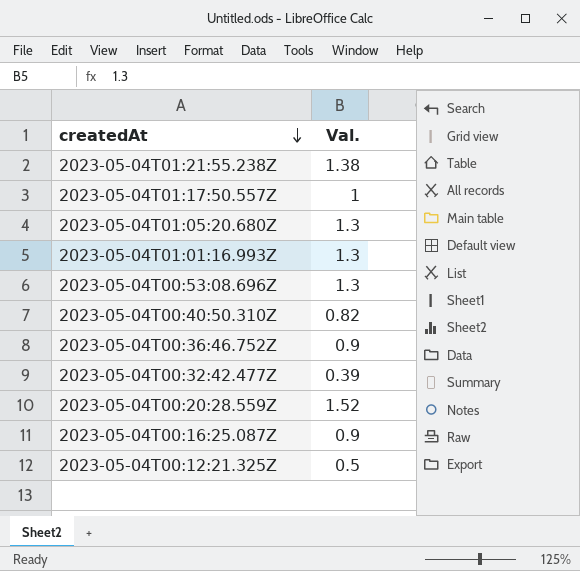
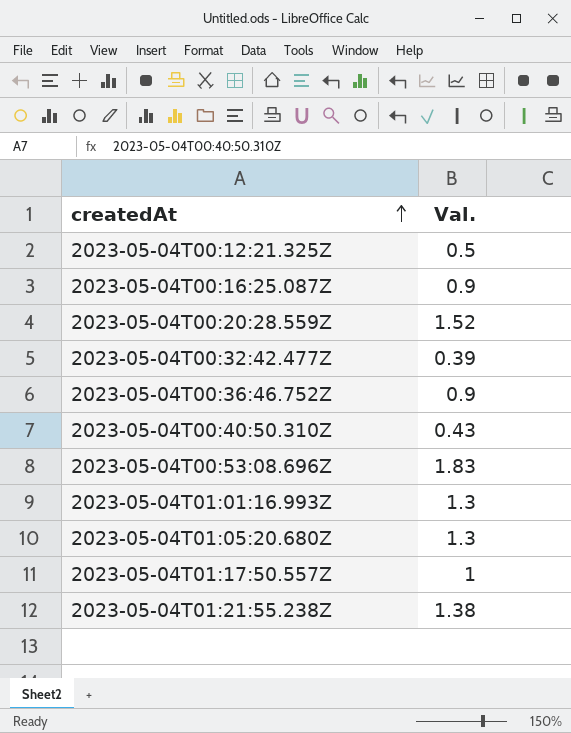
row order: createdAt descending -> createdAt ascending
2023-05-04T00:40:50.310Z | Val.: 0.82 -> 0.43
2023-05-04T00:53:08.696Z | Val.: 1.3 -> 1.83

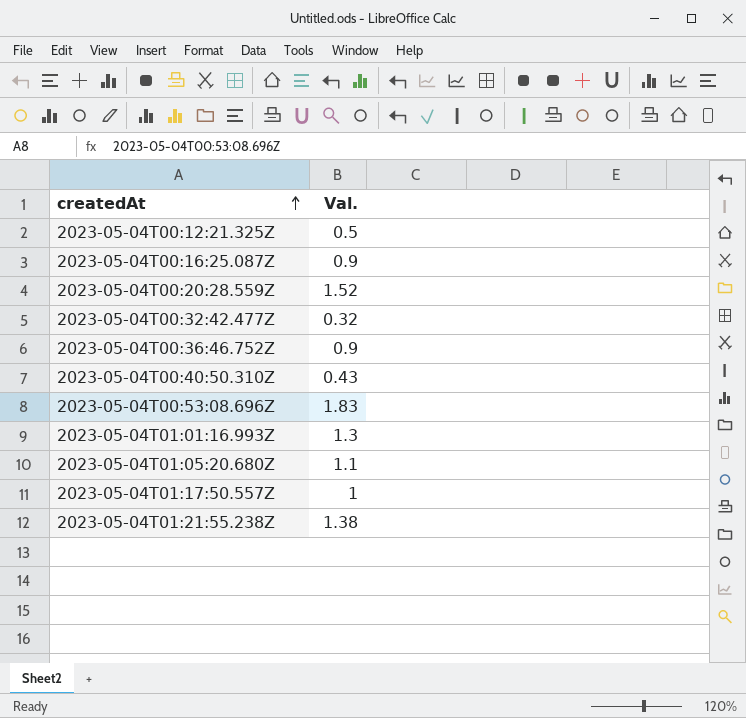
2023-05-04T00:32:42.477Z | Val.: 0.39 -> 0.32
2023-05-04T01:05:20.680Z | Val.: 1.3 -> 1.1

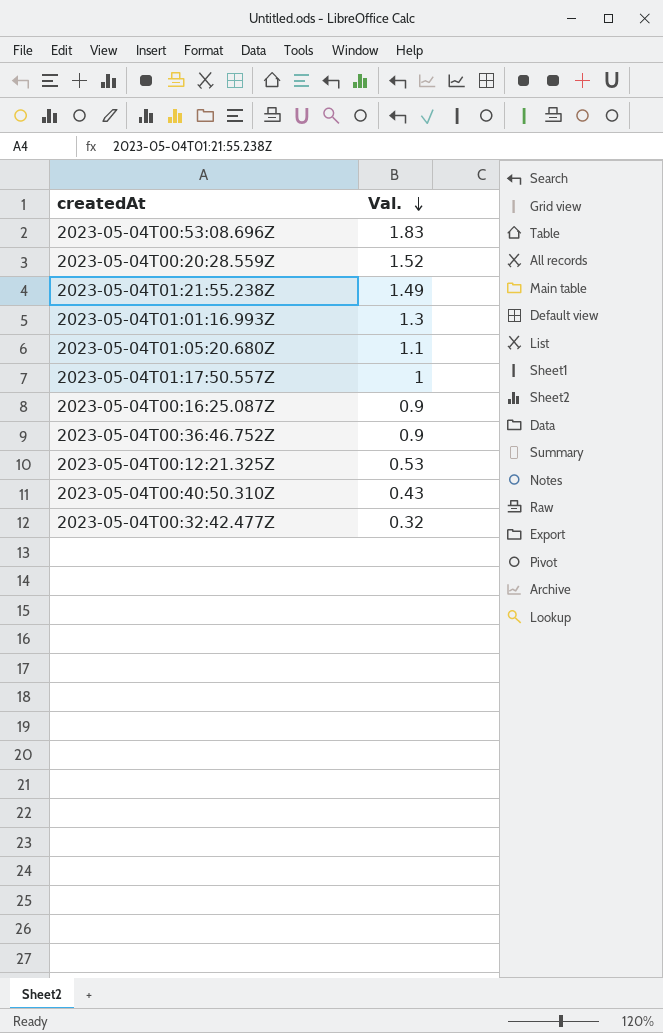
row order: createdAt ascending -> Val. descending
2023-05-04T01:21:55.238Z | Val.: 1.38 -> 1.49
2023-05-04T00:12:21.325Z | Val.: 0.5 -> 0.53

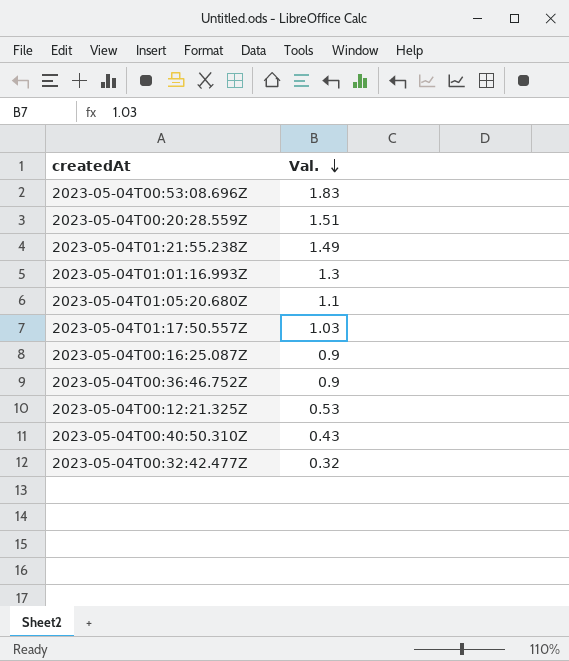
2023-05-04T00:20:28.559Z | Val.: 1.52 -> 1.51
2023-05-04T01:17:50.557Z | Val.: 1 -> 1.03

